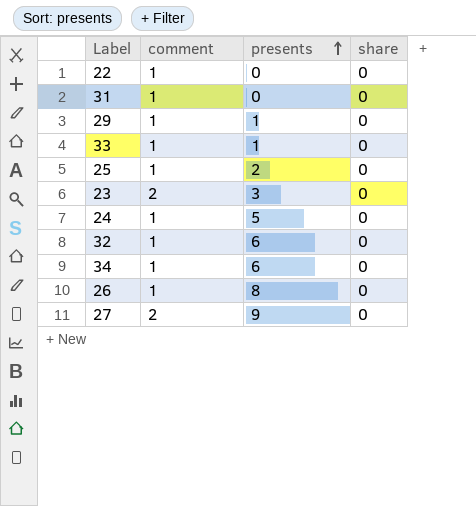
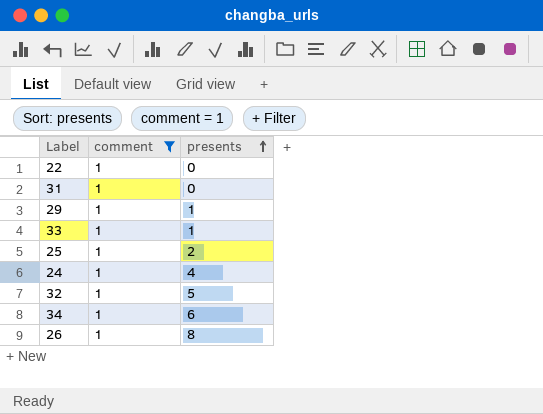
filter: none -> comment = 1
column share | position: 4 -> none
24 | presents: 5 -> 4
32 | presents: 6 -> 5

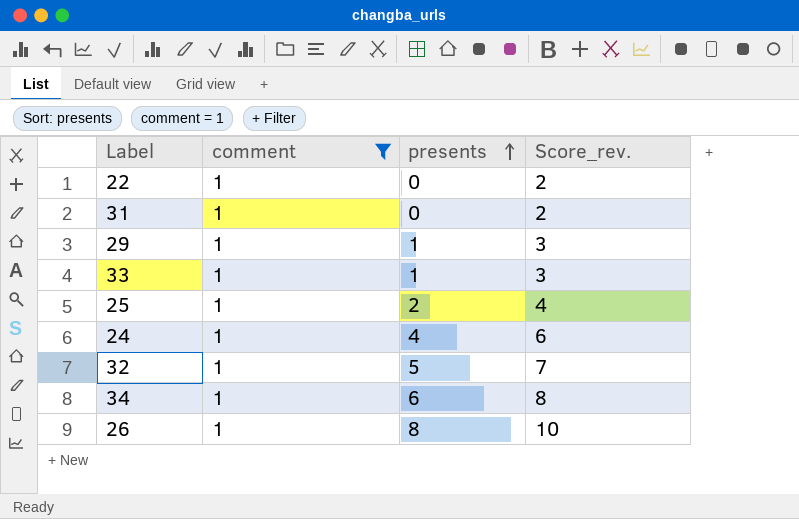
column Score_rev. | formula: none -> [presents] + 2

